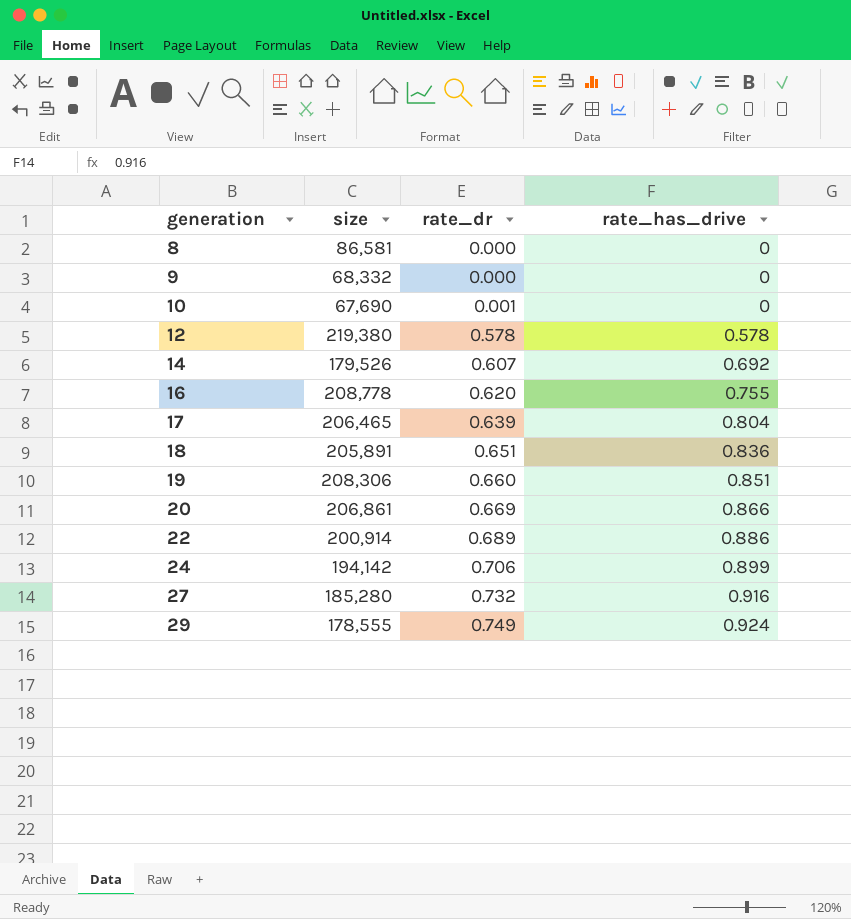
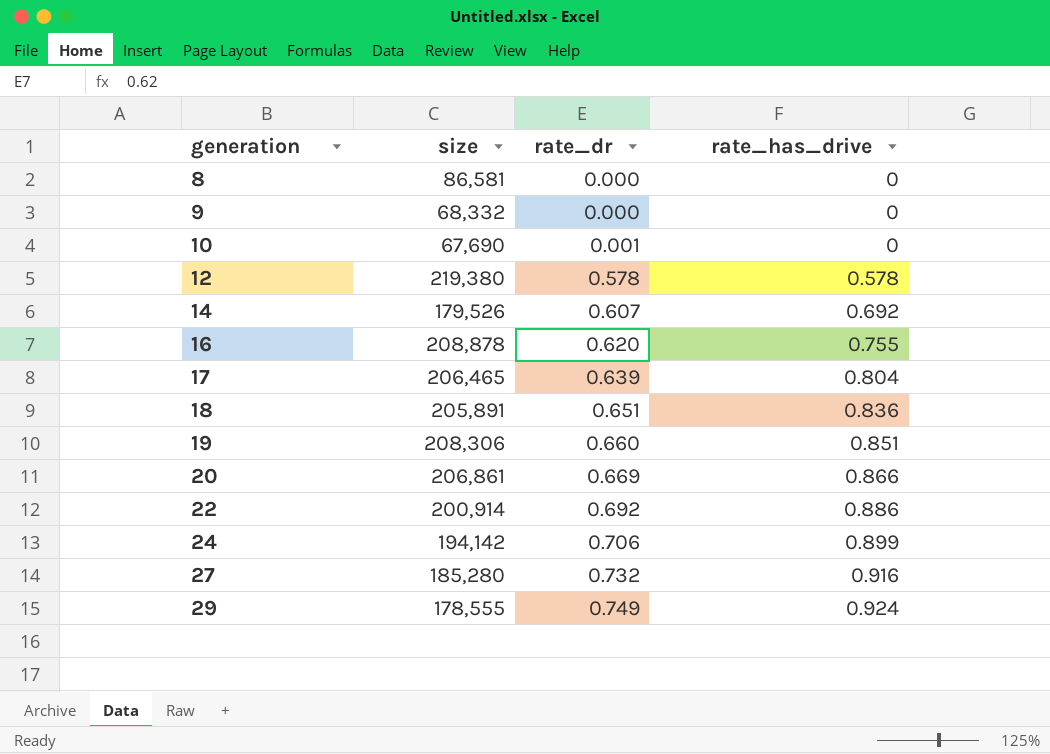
16 | size: 208,778 -> 208,878
22 | rate_dr: 0.689 -> 0.692

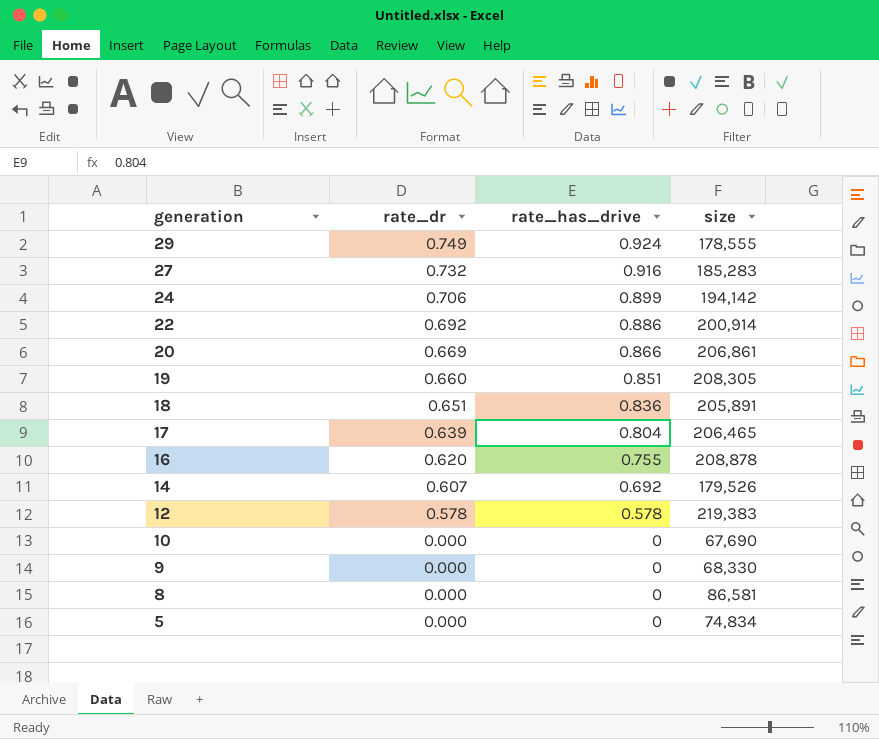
row order: generation ascending -> generation descending
column size | position: 2 -> 4
27 | size: 185,280 -> 185,283
19 | size: 208,306 -> 208,305
12 | size: 219,380 -> 219,383
10 | rate_dr: 0.001 -> 0.000
9 | size: 68,332 -> 68,330
row 5: none -> 0.000 | 0 | 74,834

